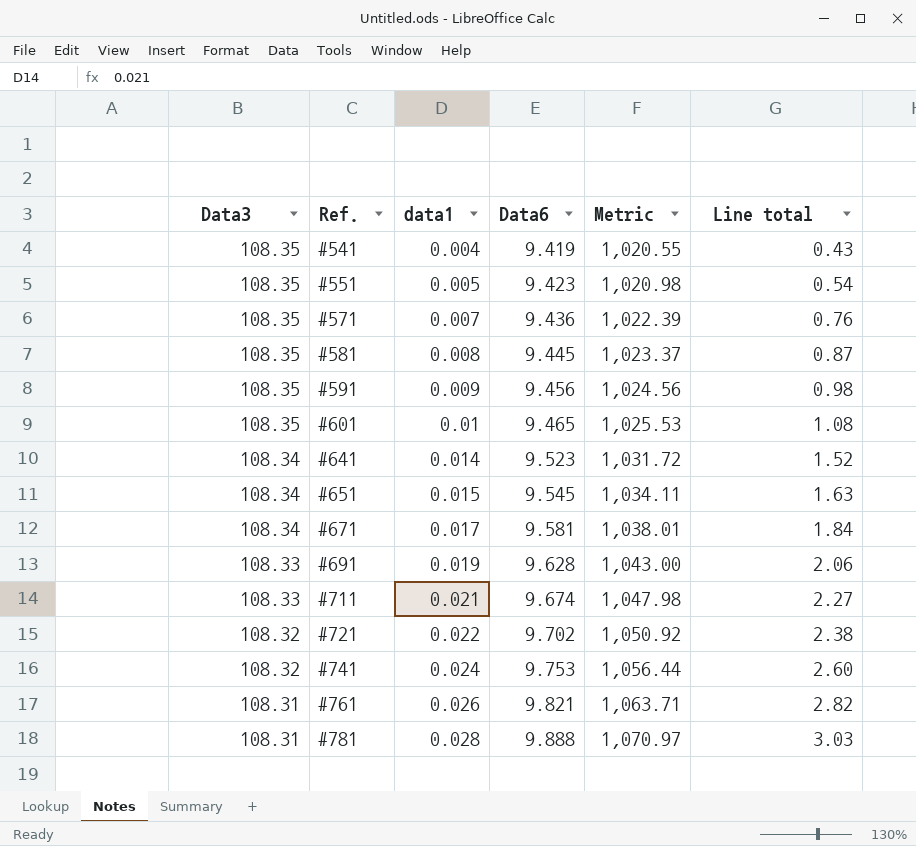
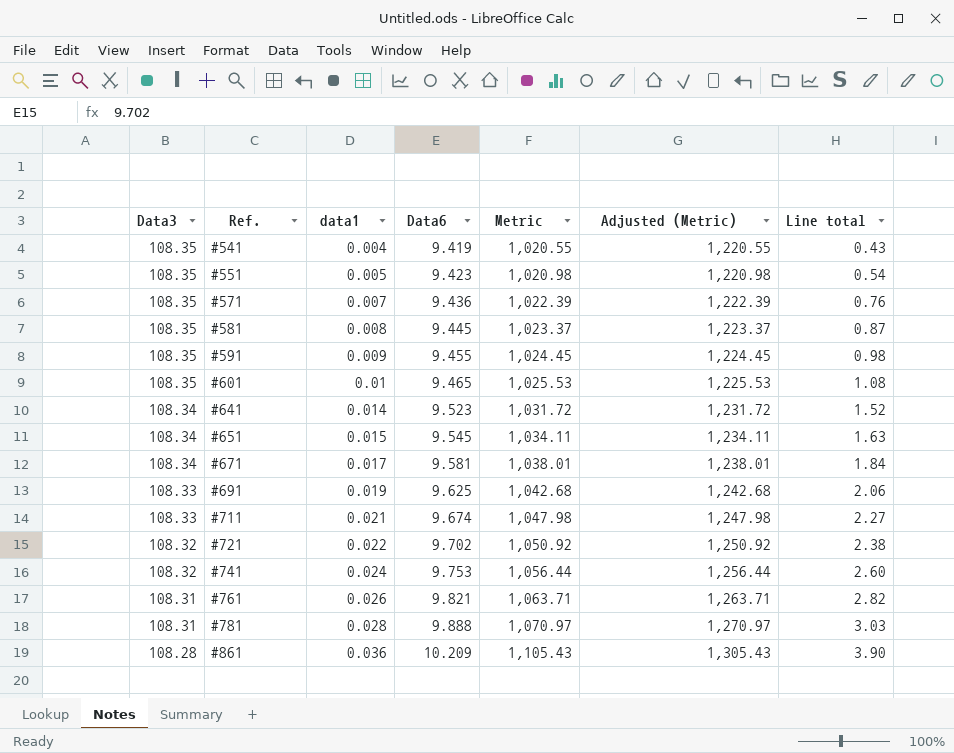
column Adjusted (Metric) | formula: none -> [Metric] + 200
#591 | Data6: 9.456 -> 9.455
#591 | Metric: 1,024.56 -> 1,024.45
#691 | Data6: 9.628 -> 9.625
#691 | Metric: 1,043.00 -> 1,042.68
row #861: none -> 108.28 | 0.036 | 10.209 | 1,105.43 | 1,305.43 | 3.90

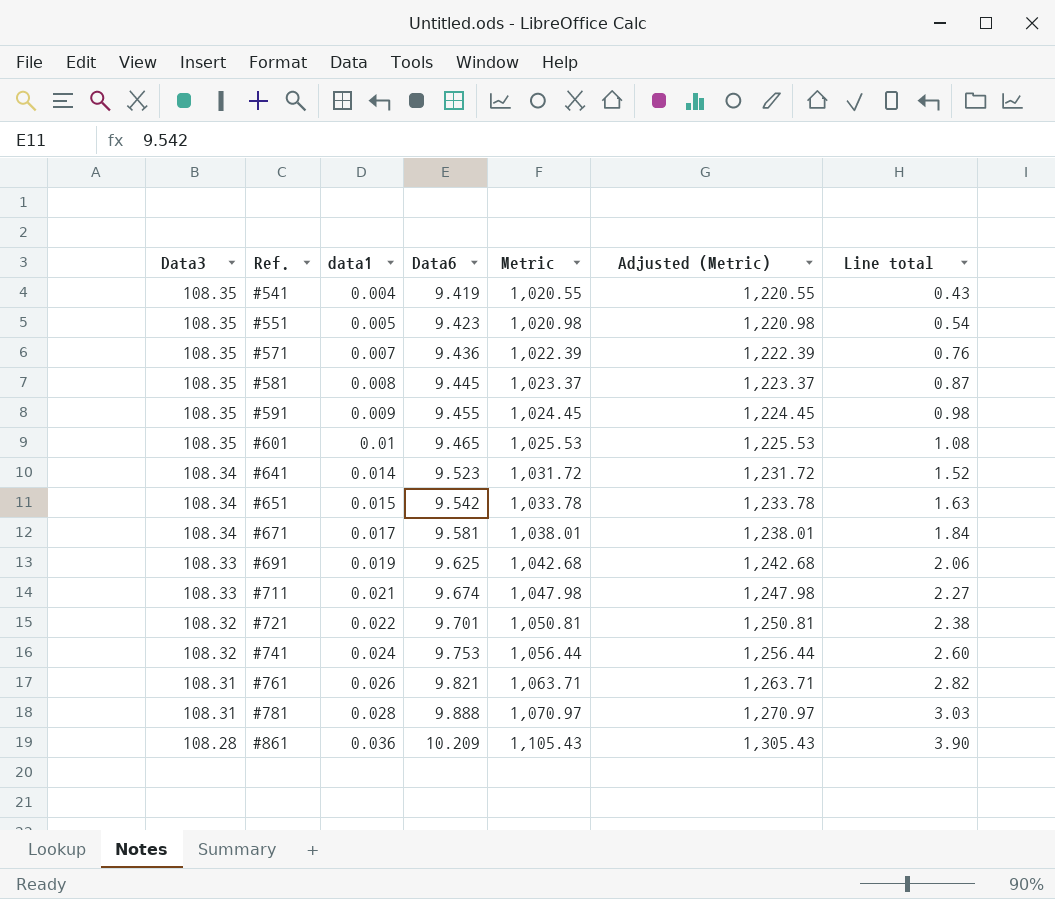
#651 | Data6: 9.545 -> 9.542
#651 | Metric: 1,034.11 -> 1,033.78
#651 | Adjusted (Metric): 1,234.11 -> 1,233.78
#721 | Data6: 9.702 -> 9.701
#721 | Metric: 1,050.92 -> 1,050.81
#721 | Adjusted (Metric): 1,250.92 -> 1,250.81

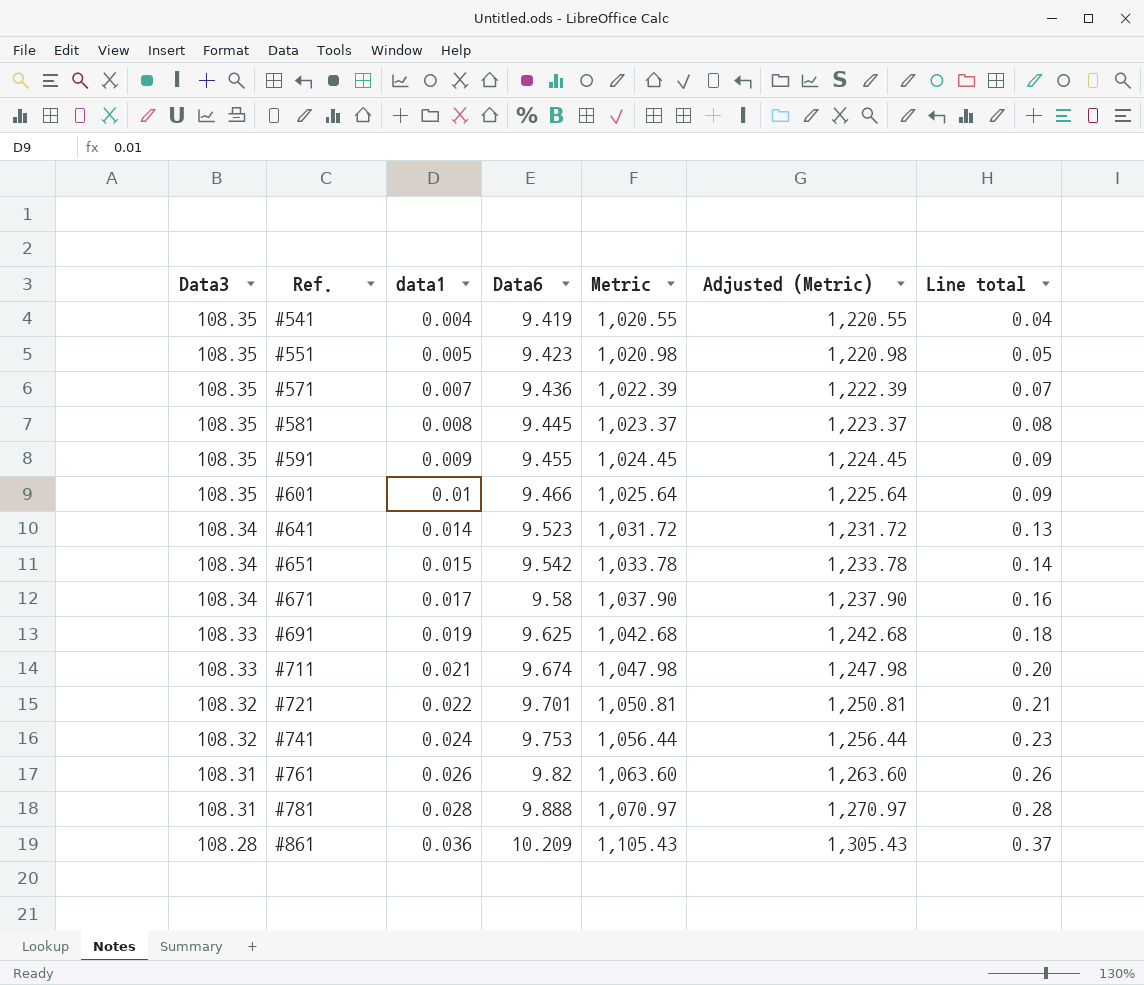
column Line total | formula: [Data3] * [data1] -> [data1] * [Data6]
#601 | Data6: 9.465 -> 9.466
#601 | Metric: 1,025.53 -> 1,025.64
#601 | Adjusted (Metric): 1,225.53 -> 1,225.64
#671 | Data6: 9.581 -> 9.58
#671 | Metric: 1,038.01 -> 1,037.90
#671 | Adjusted (Metric): 1,238.01 -> 1,237.90
#761 | Data6: 9.821 -> 9.82
#761 | Metric: 1,063.71 -> 1,063.60
#761 | Adjusted (Metric): 1,263.71 -> 1,263.60

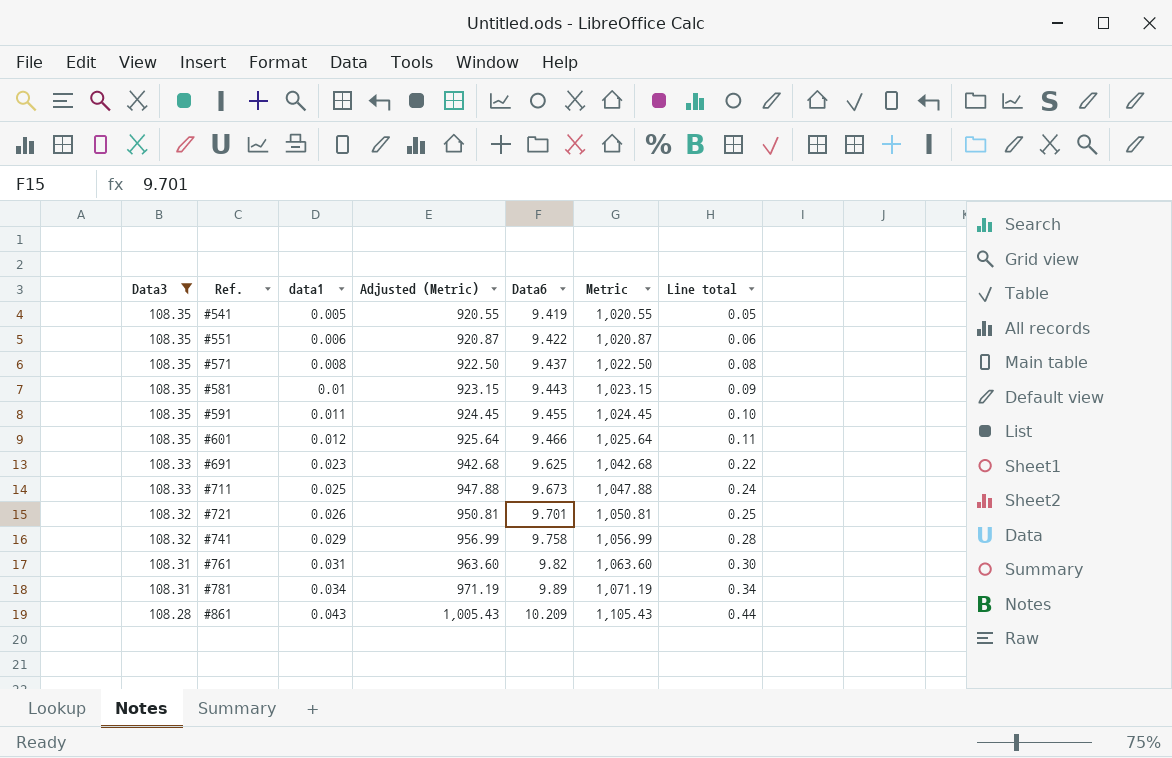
filter: none -> Data3 != 108.34
column Adjusted (Metric) | formula: [Metric] + 200 -> [Metric] - 100
column Adjusted (Metric) | position: 6 -> 4
#541 | data1: 0.004 -> 0.005
#541 | Line total: 0.04 -> 0.05
#551 | data1: 0.005 -> 0.006
#551 | Data6: 9.423 -> 9.422
#551 | Metric: 1,020.98 -> 1,020.87
#551 | Line total: 0.05 -> 0.06
#571 | data1: 0.007 -> 0.008
#571 | Data6: 9.436 -> 9.437
#571 | Metric: 1,022.39 -> 1,022.50
#571 | Line total: 0.07 -> 0.08
#581 | data1: 0.008 -> 0.01
#581 | Data6: 9.445 -> 9.443
#581 | Metric: 1,023.37 -> 1,023.15
#581 | Line total: 0.08 -> 0.09
#591 | data1: 0.009 -> 0.011
#591 | Line total: 0.09 -> 0.10
#601 | data1: 0.01 -> 0.012
#601 | Line total: 0.09 -> 0.11
#691 | data1: 0.019 -> 0.023
#691 | Line total: 0.18 -> 0.22
#711 | data1: 0.021 -> 0.025
#711 | Data6: 9.674 -> 9.673
#711 | Metric: 1,047.98 -> 1,047.88
#711 | Line total: 0.20 -> 0.24
#721 | data1: 0.022 -> 0.026
#721 | Line total: 0.21 -> 0.25
#741 | data1: 0.024 -> 0.029
#741 | Data6: 9.753 -> 9.758
#741 | Metric: 1,056.44 -> 1,056.99
#741 | Line total: 0.23 -> 0.28
#761 | data1: 0.026 -> 0.031
#761 | Line total: 0.26 -> 0.30
#781 | data1: 0.028 -> 0.034
#781 | Data6: 9.888 -> 9.89
#781 | Metric: 1,070.97 -> 1,071.19
#781 | Line total: 0.28 -> 0.34
#861 | data1: 0.036 -> 0.043
#861 | Line total: 0.37 -> 0.44

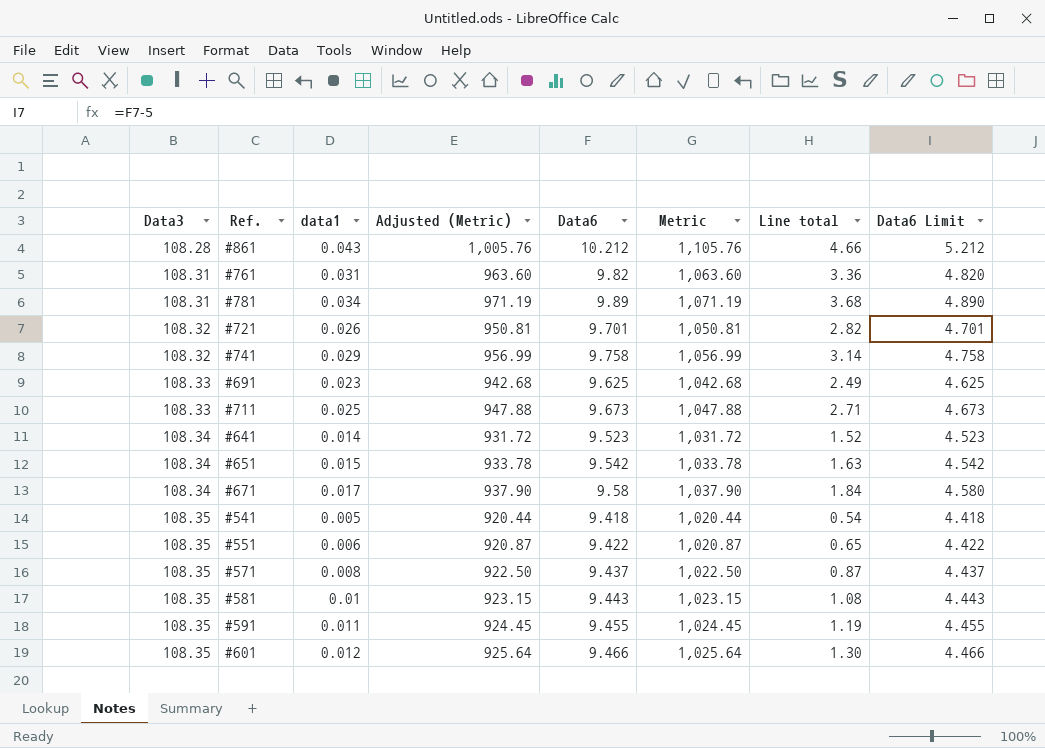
filter: Data3 != 108.34 -> none
row order: Data3 descending -> Data3 ascending
column Line total | formula: [data1] * [Data6] -> [Data3] * [data1]
column Data6 Limit | formula: none -> [Data6] - 5
#861 | Adjusted (Metric): 1,005.43 -> 1,005.76
#861 | Data6: 10.209 -> 10.212
#861 | Metric: 1,105.43 -> 1,105.76
#541 | Adjusted (Metric): 920.55 -> 920.44
#541 | Data6: 9.419 -> 9.418
#541 | Metric: 1,020.55 -> 1,020.44

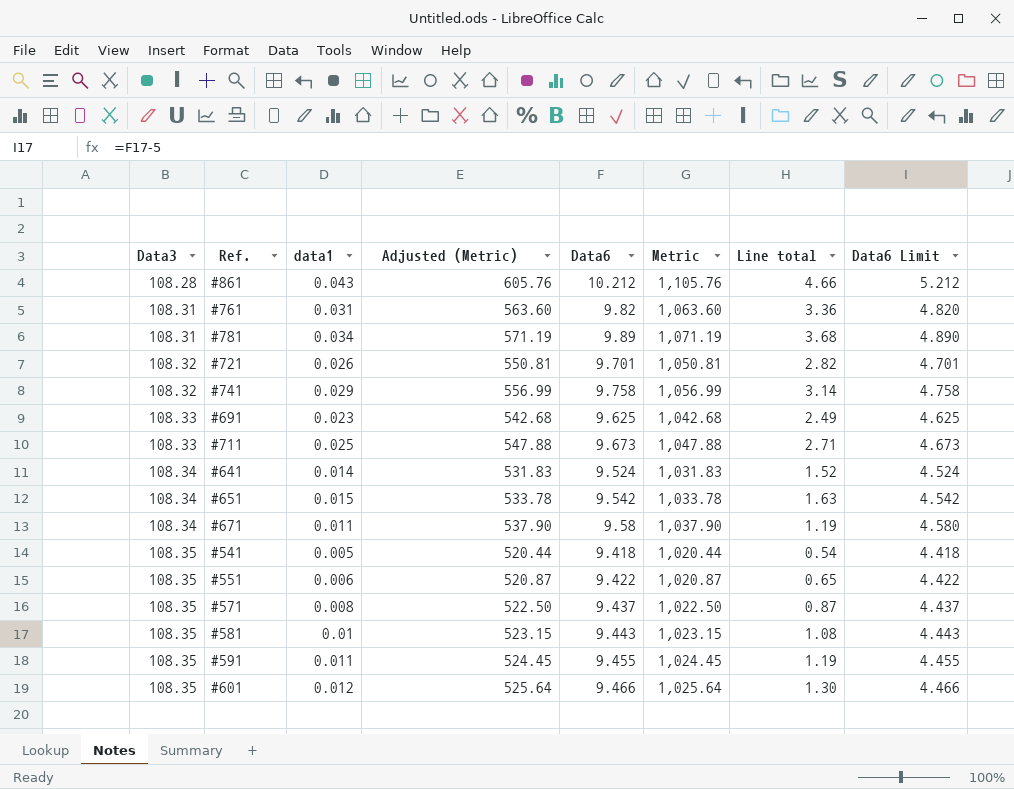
column Adjusted (Metric) | formula: [Metric] - 100 -> [Metric] - 500
#641 | Data6: 9.523 -> 9.524
#641 | Metric: 1,031.72 -> 1,031.83
#641 | Data6 Limit: 4.523 -> 4.524
#671 | data1: 0.017 -> 0.011
#671 | Line total: 1.84 -> 1.19

